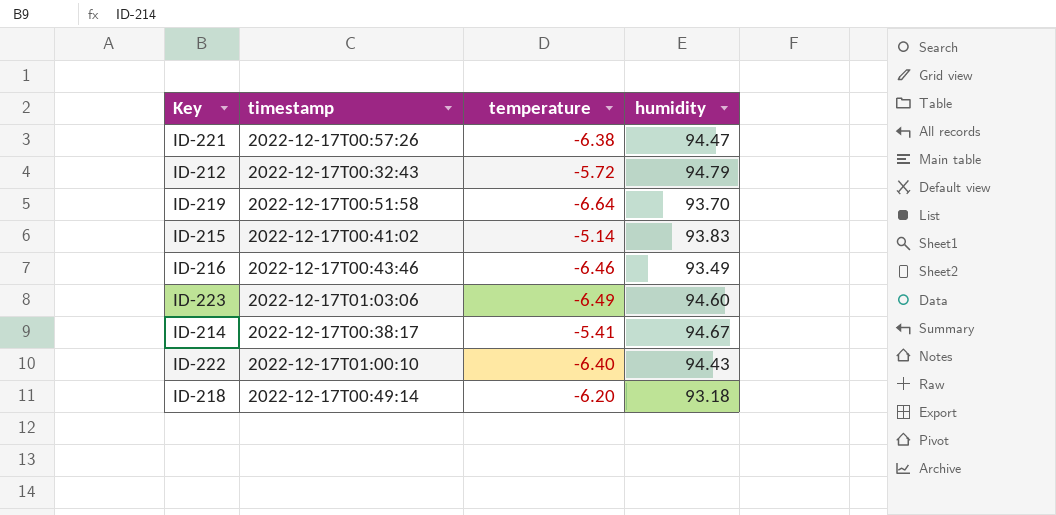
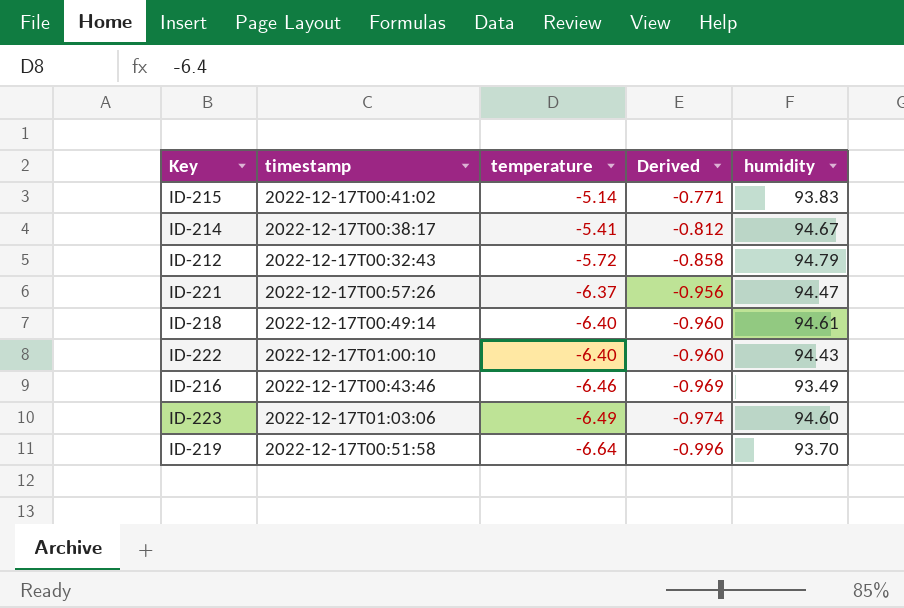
row order: none -> temperature descending
column Derived | formula: none -> [temperature] * 0.15
ID-221 | temperature: -6.38 -> -6.37
ID-218 | temperature: -6.20 -> -6.40
ID-218 | humidity: 93.18 -> 94.61

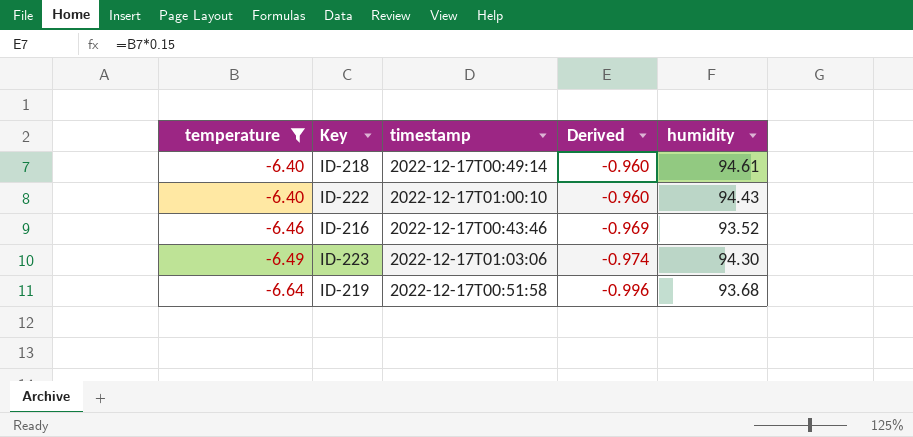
filter: none -> temperature <= -6.40
column temperature | position: 3 -> 1
ID-216 | humidity: 93.49 -> 93.52
ID-223 | humidity: 94.60 -> 94.30
ID-219 | humidity: 93.70 -> 93.68

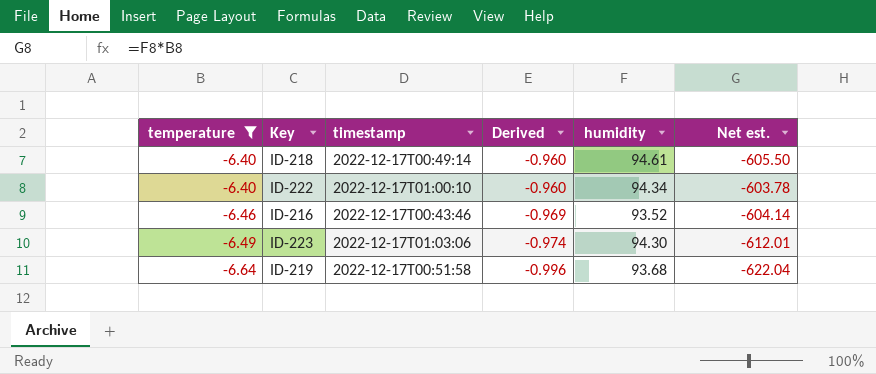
column Net est. | formula: none -> [temperature] * [humidity]
ID-222 | humidity: 94.43 -> 94.34

